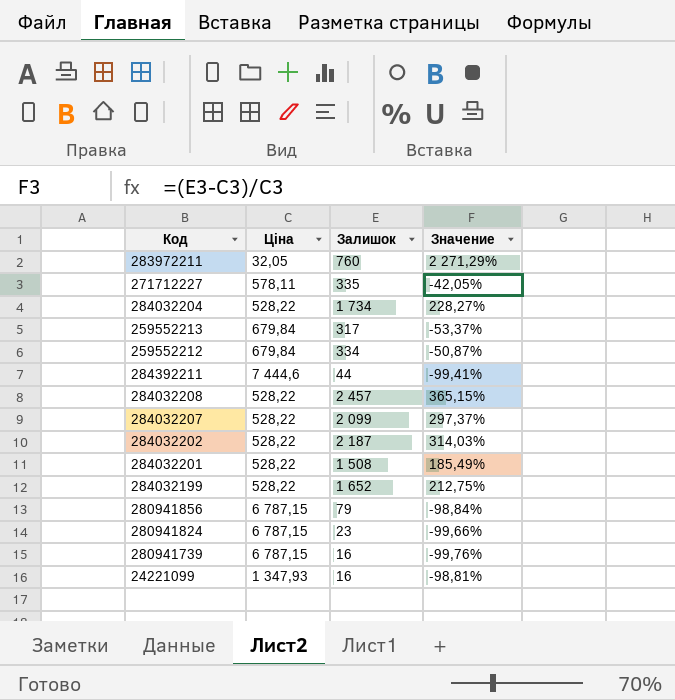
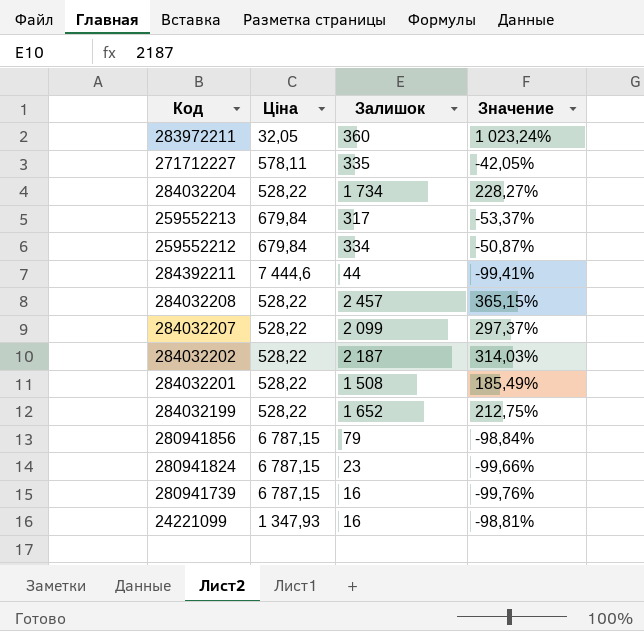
283972211 | Залишок: 760 -> 360
283972211 | Значение: 2 271,29% -> 1 023,24%

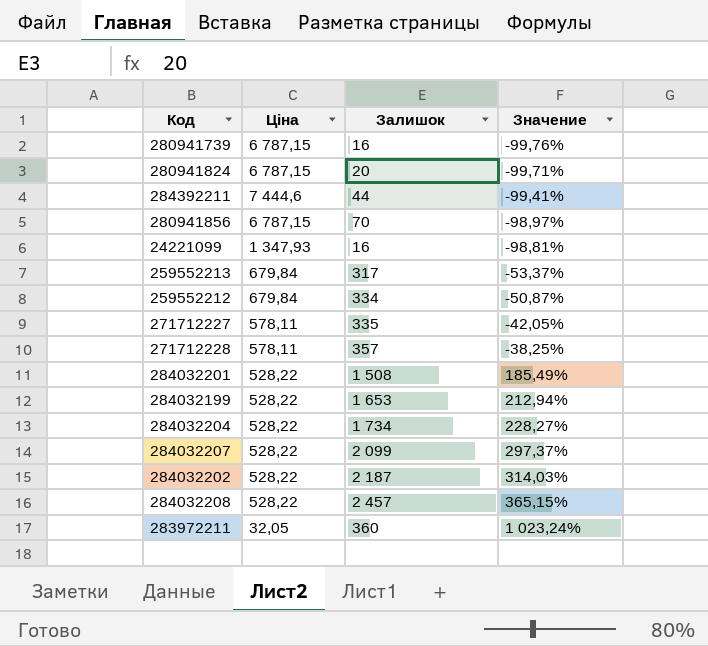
row order: none -> Значение ascending
280941824 | Залишок: 23 -> 20
280941824 | Значение: -99,66% -> -99,71%
280941856 | Залишок: 79 -> 70
280941856 | Значение: -98,84% -> -98,97%
row 271712228: none -> 578,11 | 357 | -38,25%
284032199 | Залишок: 1 652 -> 1 653
284032199 | Значение: 212,75% -> 212,94%

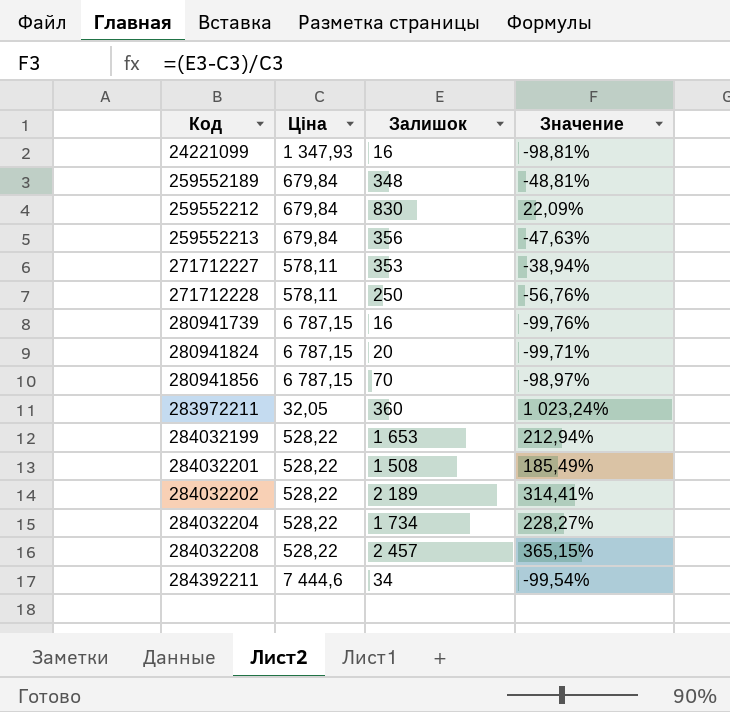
row order: Значение ascending -> Код ascending
row 284032207: 528,22 | 2 099 | 297,37% -> none
row 259552189: none -> 679,84 | 348 | -48,81%
259552212 | Залишок: 334 -> 830
259552212 | Значение: -50,87% -> 22,09%
259552213 | Залишок: 317 -> 356
259552213 | Значение: -53,37% -> -47,63%
271712227 | Залишок: 335 -> 353
271712227 | Значение: -42,05% -> -38,94%
271712228 | Залишок: 357 -> 250
271712228 | Значение: -38,25% -> -56,76%
284032202 | Залишок: 2 187 -> 2 189
284032202 | Значение: 314,03% -> 314,41%
284392211 | Залишок: 44 -> 34
284392211 | Значение: -99,41% -> -99,54%

